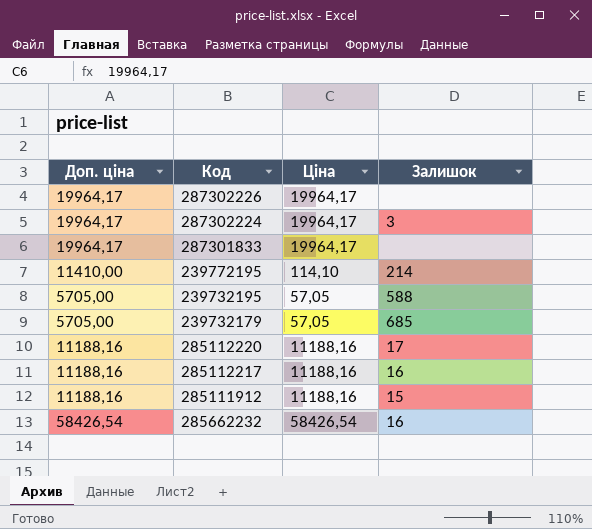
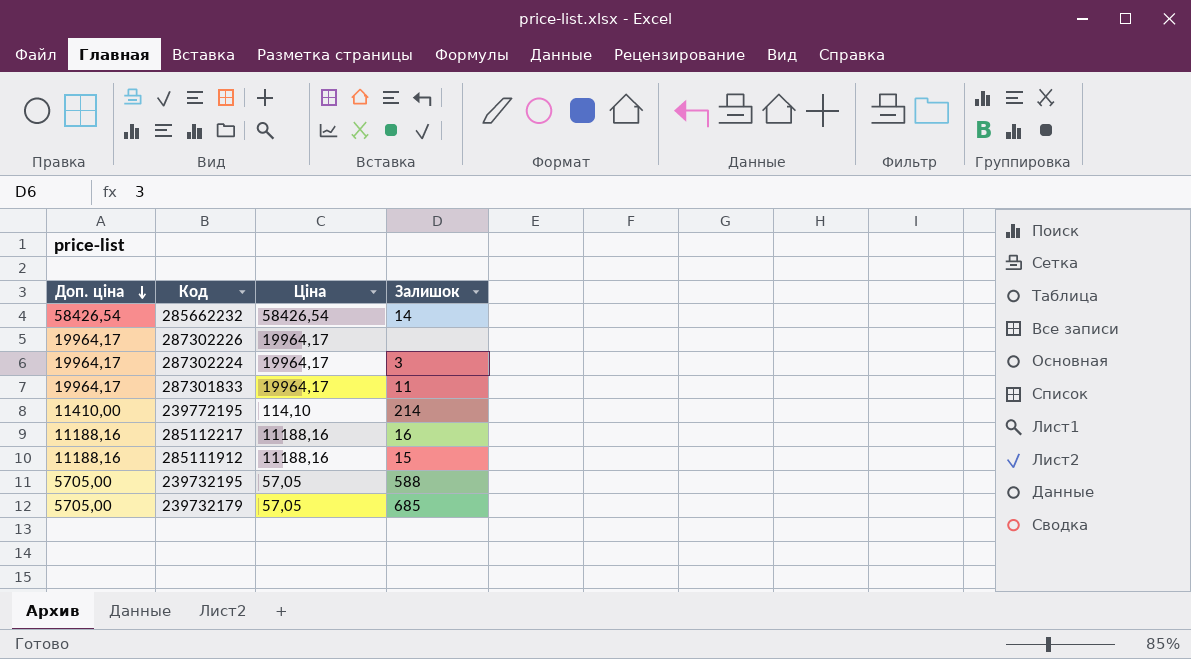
row order: none -> Доп. ціна descending
row 285112220: 11188,16 | 11188,16 | 17 -> none
285662232 | Залишок: 16 -> 14
287301833 | Залишок: none -> 11

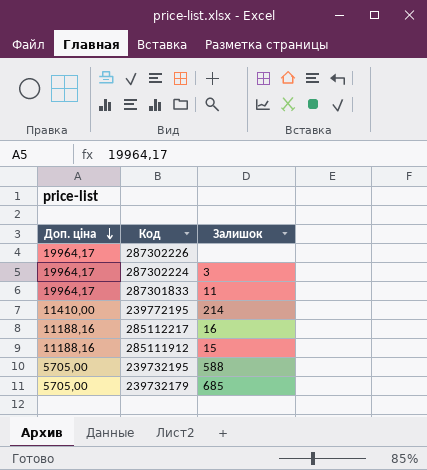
column Ціна | position: 3 -> none
row 285662232: 58426,54 | 58426,54 | 14 -> none

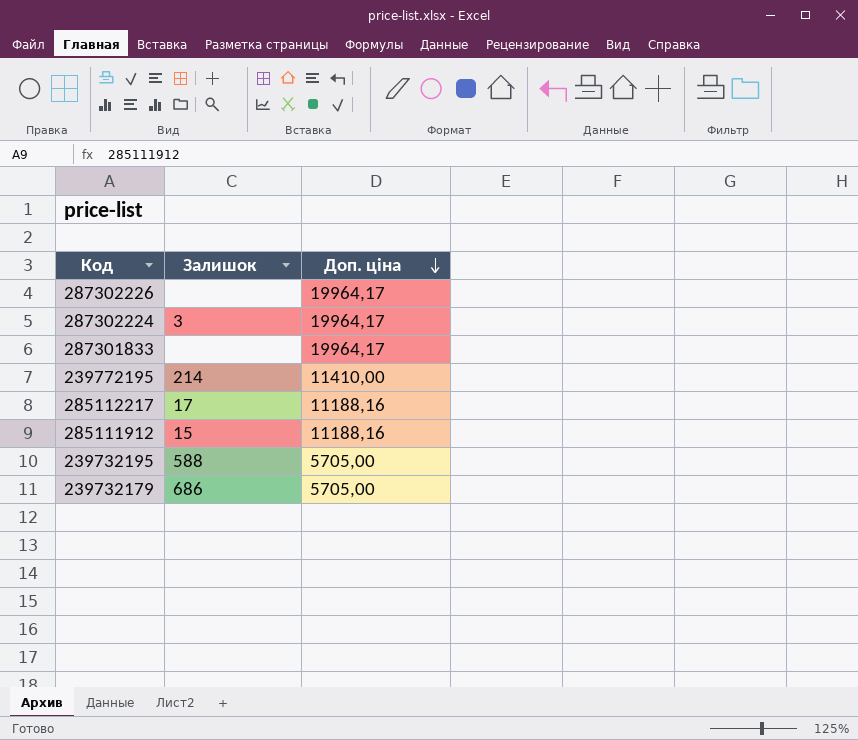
column Доп. ціна | position: 1 -> 3
287301833 | Залишок: 11 -> none
285112217 | Залишок: 16 -> 17
239732179 | Залишок: 685 -> 686

